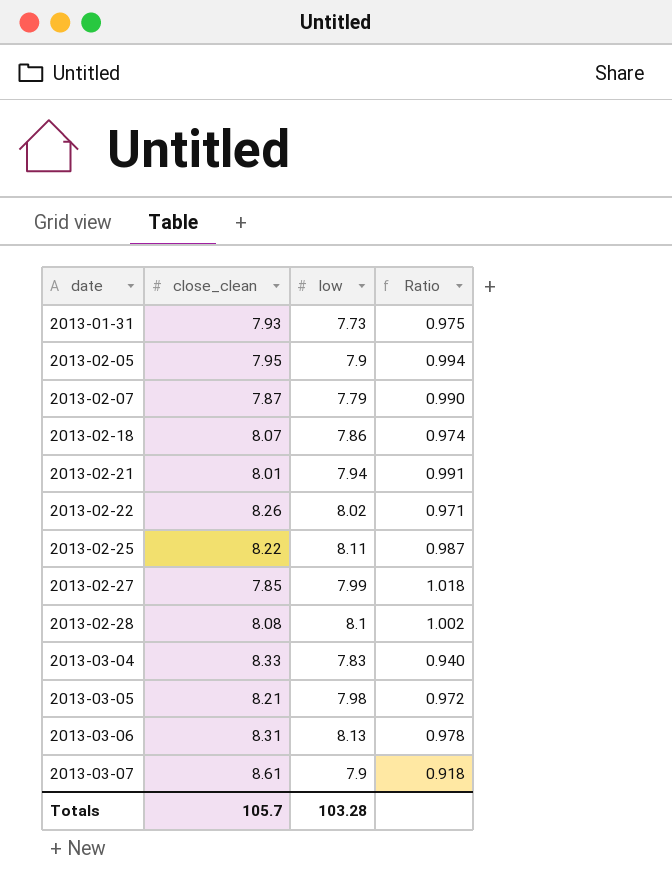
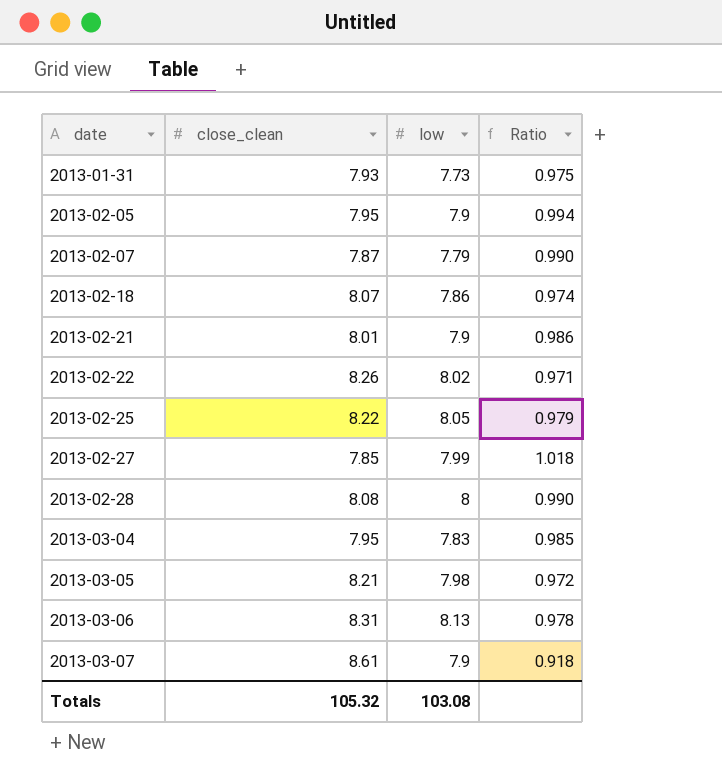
2013-02-21 | low: 7.94 -> 7.9
2013-02-21 | Ratio: 0.991 -> 0.986
2013-02-25 | low: 8.11 -> 8.05
2013-02-25 | Ratio: 0.987 -> 0.979
2013-02-28 | low: 8.1 -> 8
2013-02-28 | Ratio: 1.002 -> 0.990
2013-03-04 | close_clean: 8.33 -> 7.95
2013-03-04 | Ratio: 0.940 -> 0.985
Totals | close_clean: 105.7 -> 105.32
Totals | low: 103.28 -> 103.08

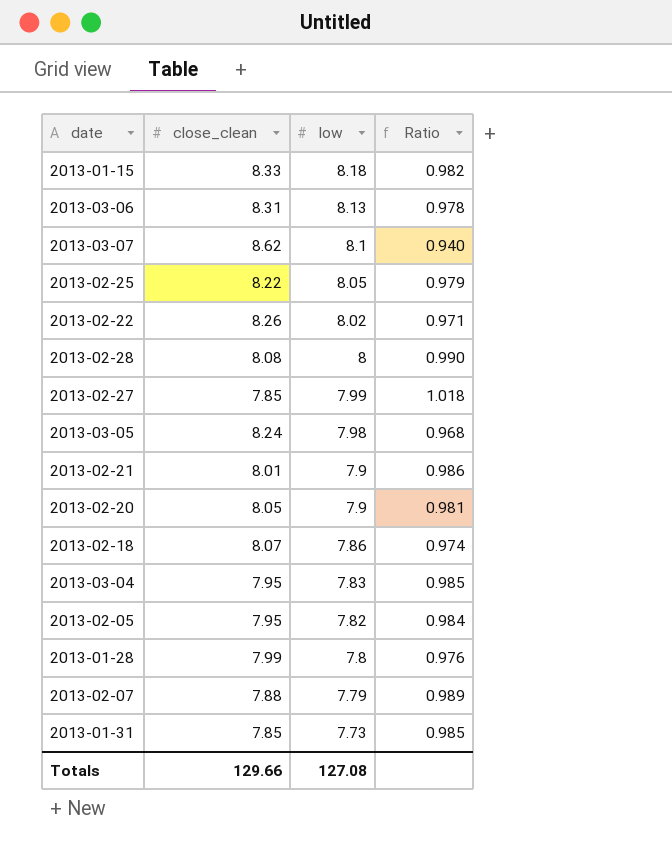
row order: date ascending -> low descending
row 2013-01-15: none -> 8.33 | 8.18 | 0.982
2013-03-07 | close_clean: 8.61 -> 8.62
2013-03-07 | low: 7.9 -> 8.1
2013-03-07 | Ratio: 0.918 -> 0.940
2013-03-05 | close_clean: 8.21 -> 8.24
2013-03-05 | Ratio: 0.972 -> 0.968
row 2013-02-20: none -> 8.05 | 7.9 | 0.981
2013-02-05 | low: 7.9 -> 7.82
2013-02-05 | Ratio: 0.994 -> 0.984
row 2013-01-28: none -> 7.99 | 7.8 | 0.976
2013-02-07 | close_clean: 7.87 -> 7.88
2013-02-07 | Ratio: 0.990 -> 0.989
2013-01-31 | close_clean: 7.93 -> 7.85
2013-01-31 | Ratio: 0.975 -> 0.985
Totals | close_clean: 105.32 -> 129.66
Totals | low: 103.08 -> 127.08

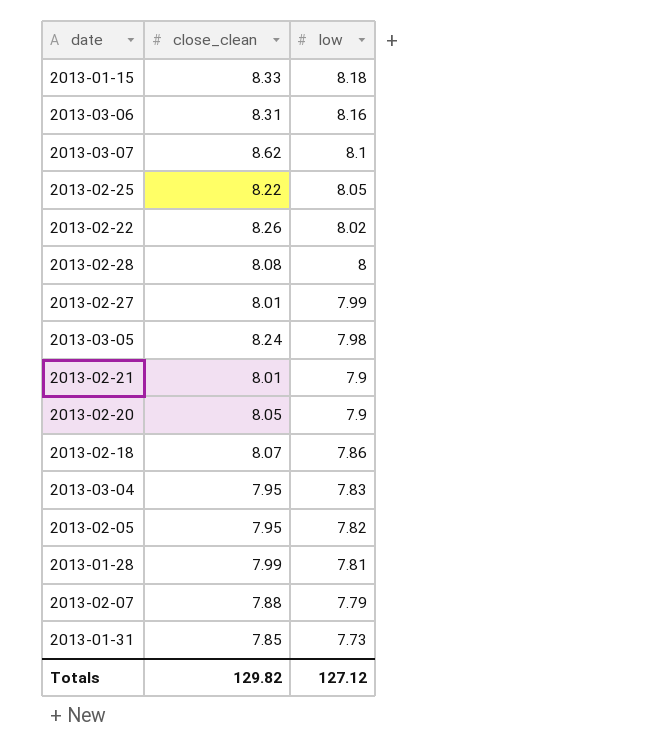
column Ratio | formula: [low] / [close_clean] -> none
2013-03-06 | low: 8.13 -> 8.16
2013-02-27 | close_clean: 7.85 -> 8.01
2013-01-28 | low: 7.8 -> 7.81
Totals | close_clean: 129.66 -> 129.82
Totals | low: 127.08 -> 127.12

